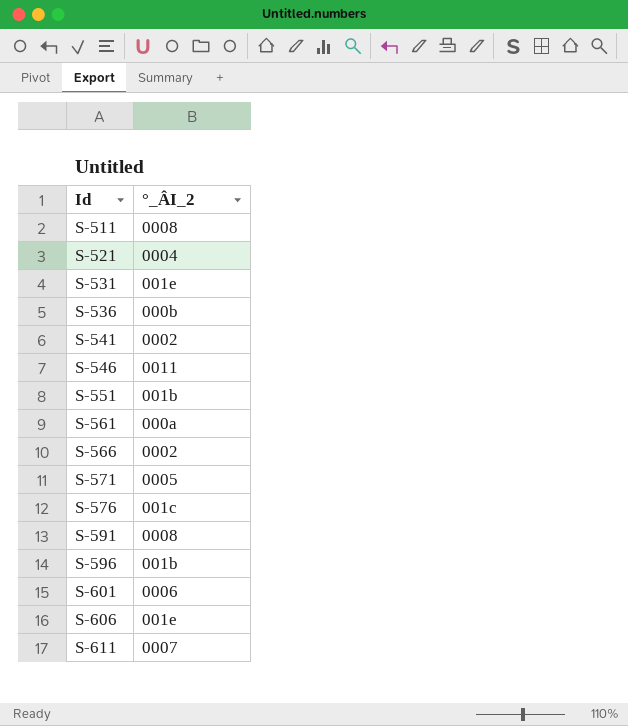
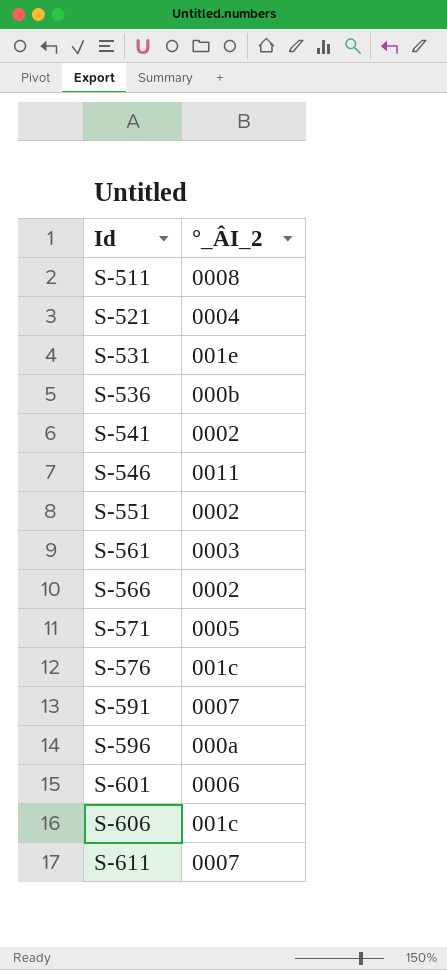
S-551 | °_ÂI_2: 001b -> 0002
S-561 | °_ÂI_2: 000a -> 0003
S-591 | °_ÂI_2: 0008 -> 0007
S-596 | °_ÂI_2: 001b -> 000a
S-606 | °_ÂI_2: 001e -> 001c

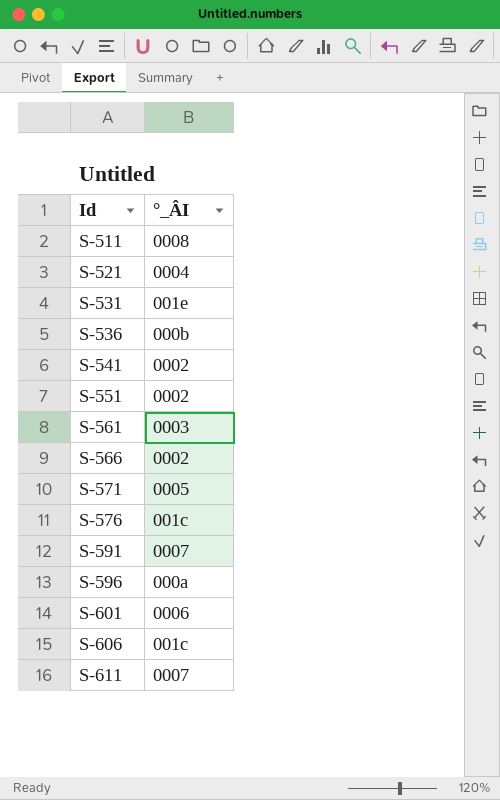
column name: °_ÂI_2 -> °_ÂI
row S-546: 0011 -> none

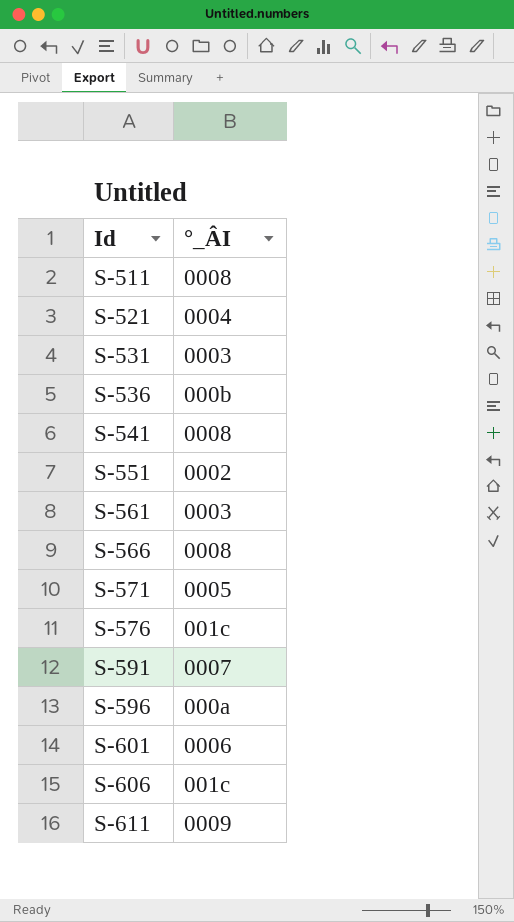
S-531 | °_ÂI: 001e -> 0003
S-541 | °_ÂI: 0002 -> 0008
S-566 | °_ÂI: 0002 -> 0008
S-611 | °_ÂI: 0007 -> 0009

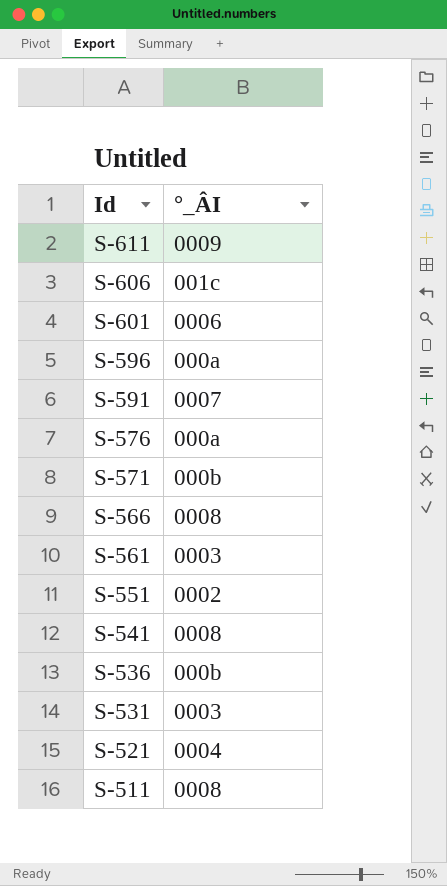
row order: Id ascending -> Id descending
S-576 | °_ÂI: 001c -> 000a
S-571 | °_ÂI: 0005 -> 000b

